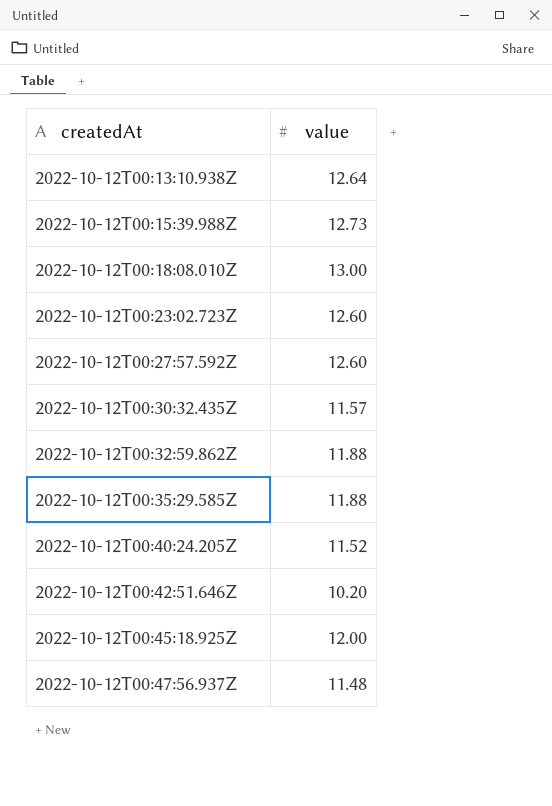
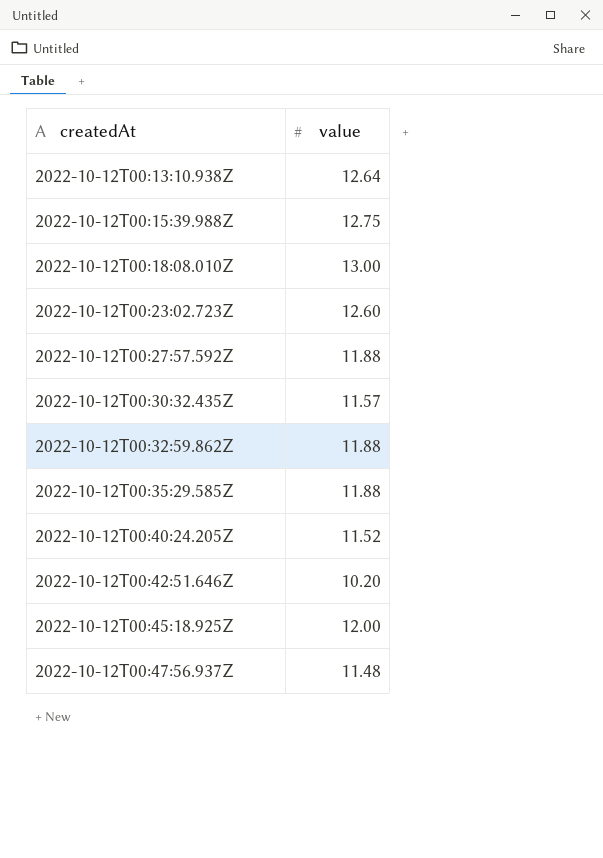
2022-10-12T00:15:39.988Z | value: 12.73 -> 12.75
2022-10-12T00:27:57.592Z | value: 12.60 -> 11.88

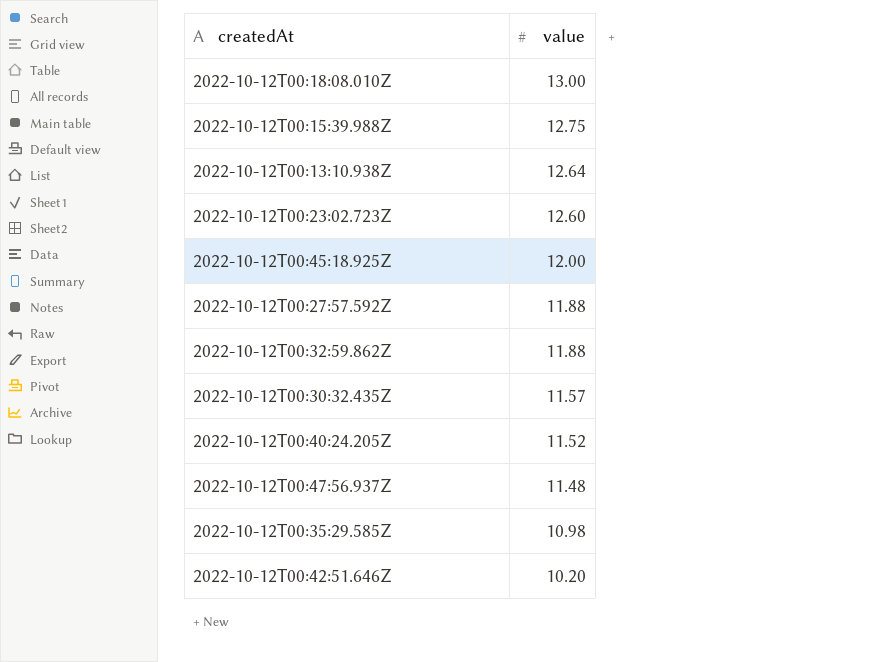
row order: createdAt ascending -> value descending
2022-10-12T00:35:29.585Z | value: 11.88 -> 10.98

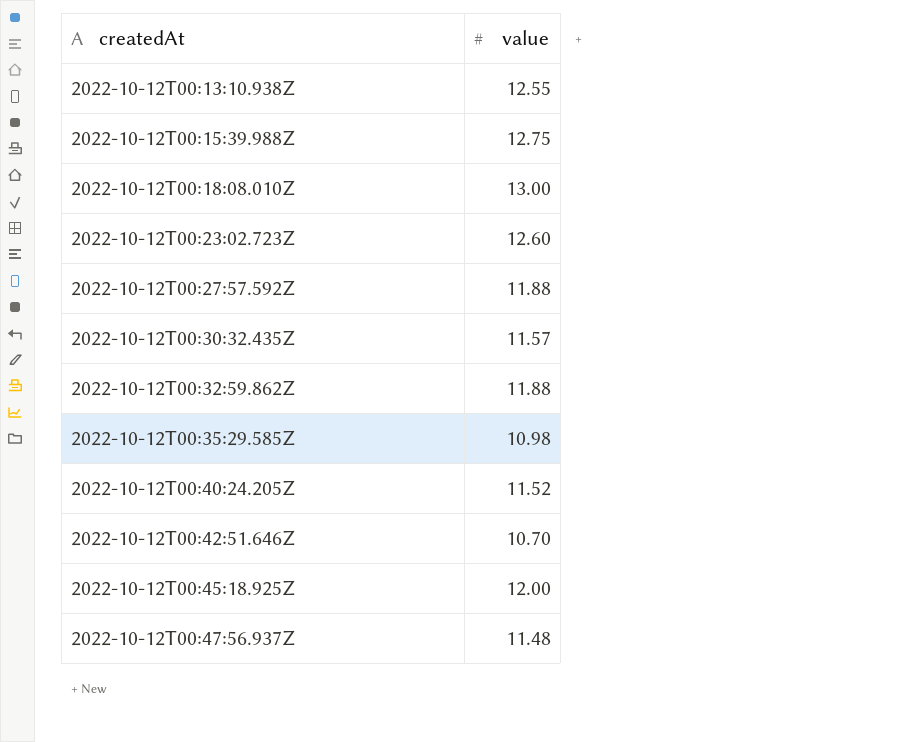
row order: value descending -> createdAt ascending
2022-10-12T00:13:10.938Z | value: 12.64 -> 12.55
2022-10-12T00:42:51.646Z | value: 10.20 -> 10.70

